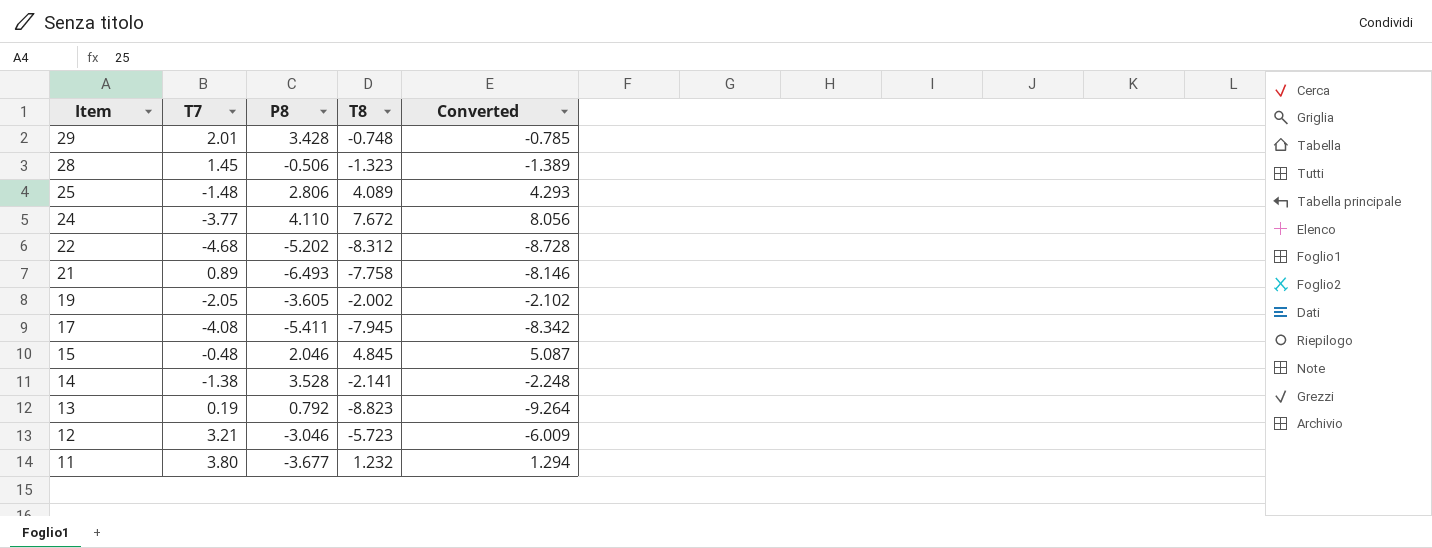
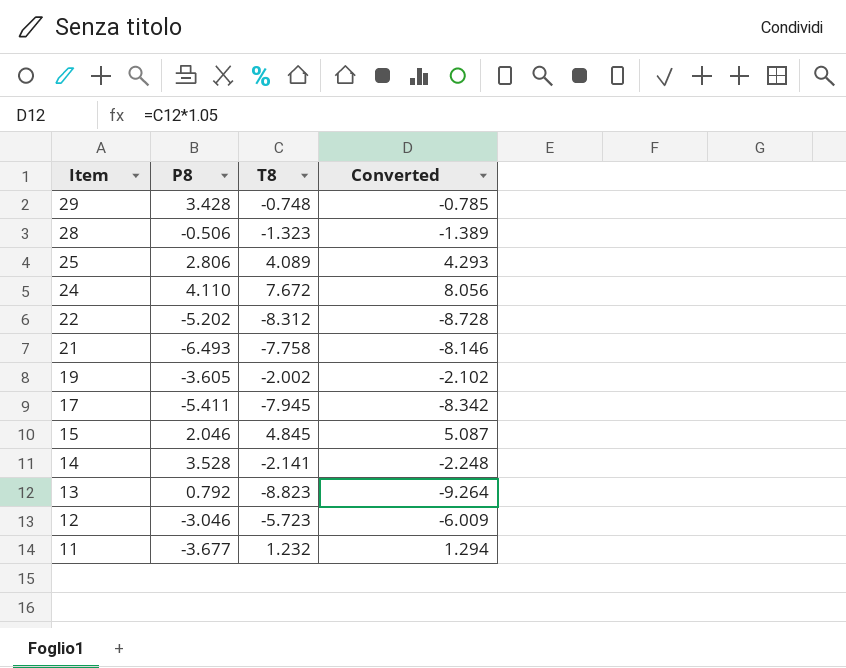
column T7 | position: 2 -> none

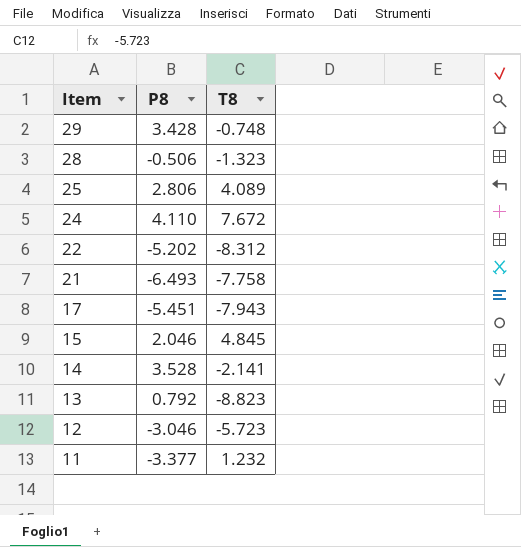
column Converted | formula: [T8] * 1.05 -> none
row 19: -3.605 | -2.002 | -2.102 -> none
17 | P8: -5.411 -> -5.451
17 | T8: -7.945 -> -7.943
11 | P8: -3.677 -> -3.377

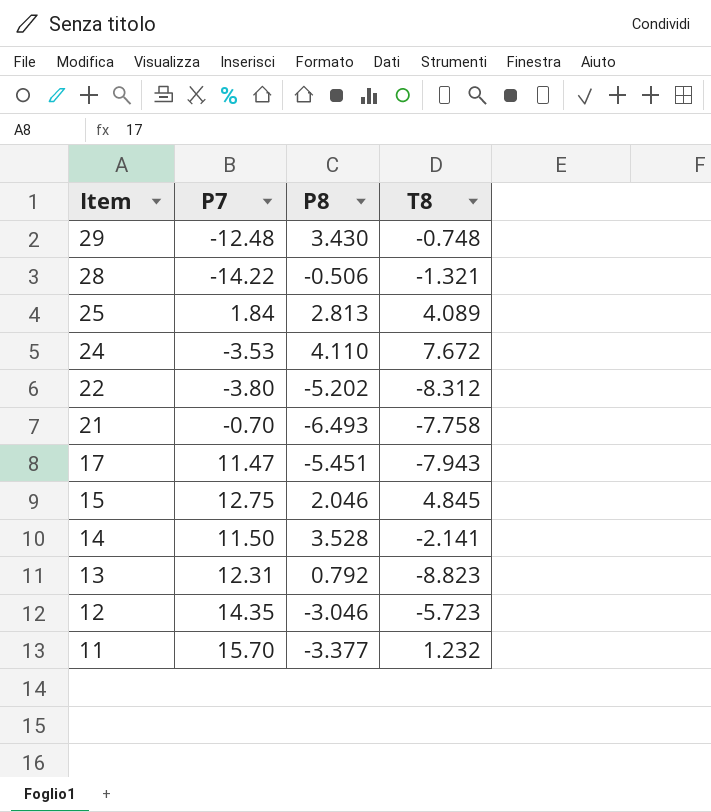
column P7 | position: none -> 2
29 | P8: 3.428 -> 3.430
28 | T8: -1.323 -> -1.321
25 | P8: 2.806 -> 2.813

